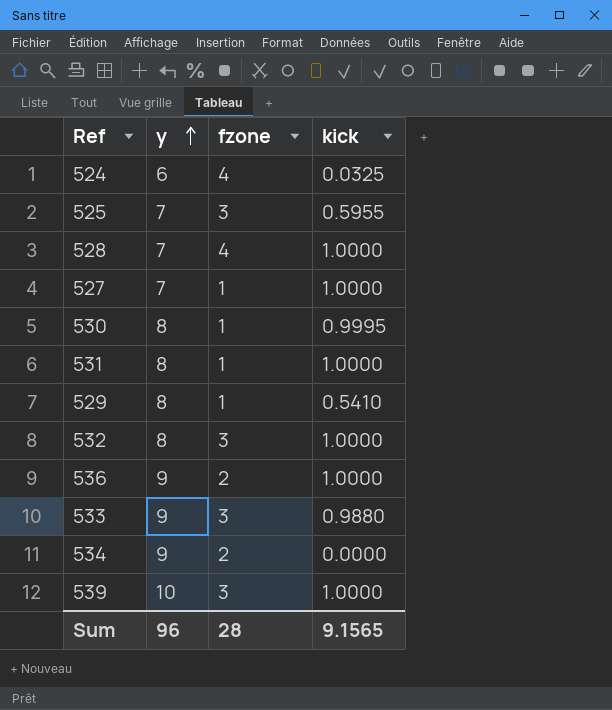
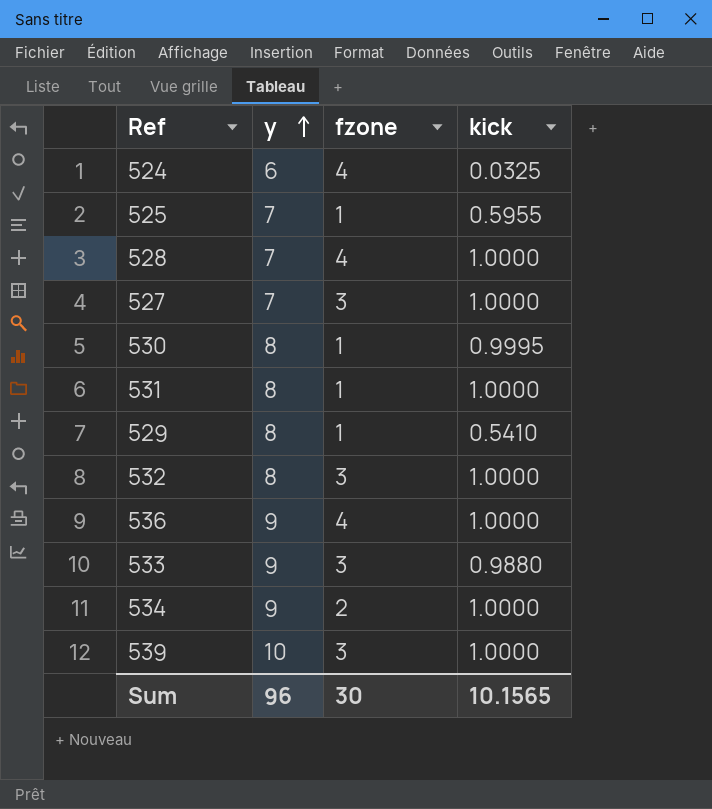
525 | fzone: 3 -> 1
527 | fzone: 1 -> 3
536 | fzone: 2 -> 4
534 | kick: 0.0000 -> 1.0000
Sum | fzone: 28 -> 30
Sum | kick: 9.1565 -> 10.1565

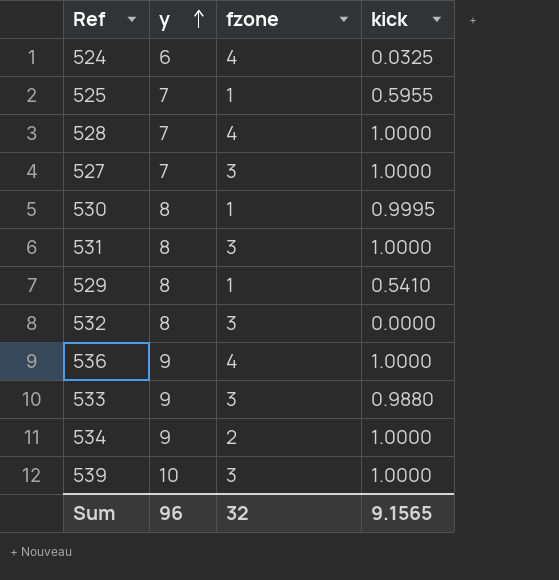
531 | fzone: 1 -> 3
532 | kick: 1.0000 -> 0.0000
Sum | fzone: 30 -> 32
Sum | kick: 10.1565 -> 9.1565

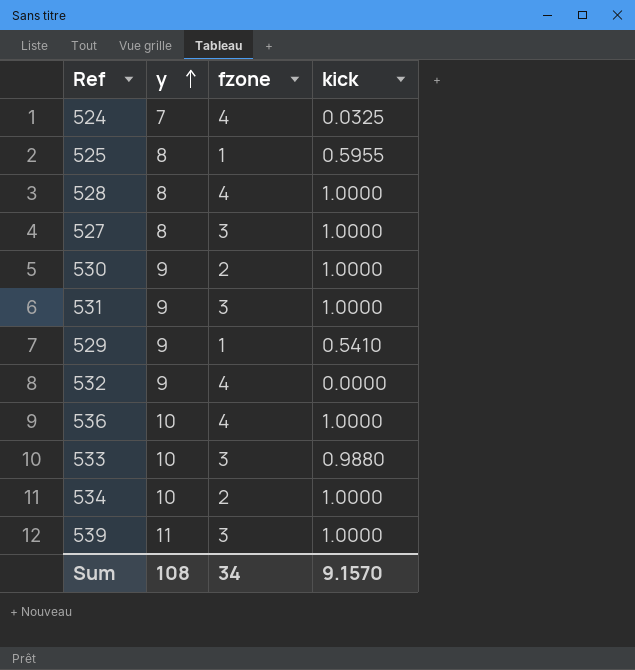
524 | y: 6 -> 7
525 | y: 7 -> 8
528 | y: 7 -> 8
527 | y: 7 -> 8
530 | y: 8 -> 9
530 | fzone: 1 -> 2
530 | kick: 0.9995 -> 1.0000
531 | y: 8 -> 9
529 | y: 8 -> 9
532 | y: 8 -> 9
532 | fzone: 3 -> 4
536 | y: 9 -> 10
533 | y: 9 -> 10
534 | y: 9 -> 10
539 | y: 10 -> 11
Sum | y: 96 -> 108
Sum | fzone: 32 -> 34
Sum | kick: 9.1565 -> 9.1570

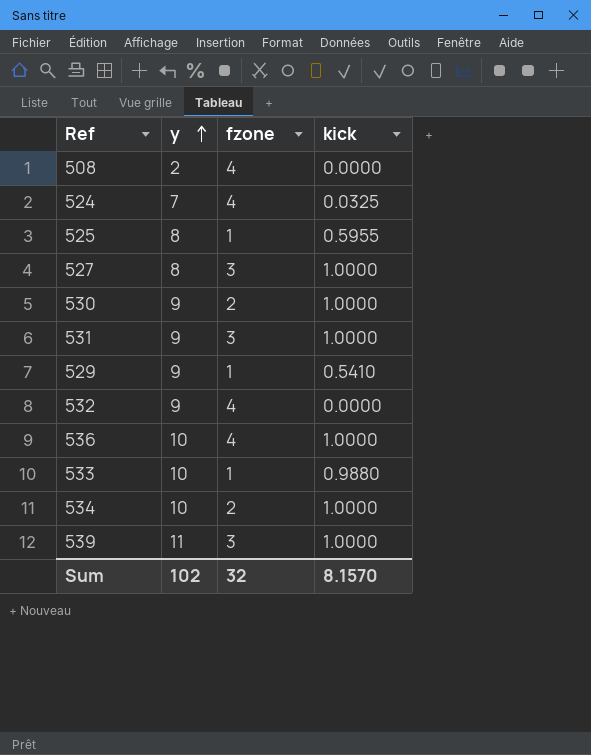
row 528: 8 | 4 | 1.0000 -> none
row 508: none -> 2 | 4 | 0.0000
533 | fzone: 3 -> 1
Sum | y: 108 -> 102
Sum | fzone: 34 -> 32
Sum | kick: 9.1570 -> 8.1570

